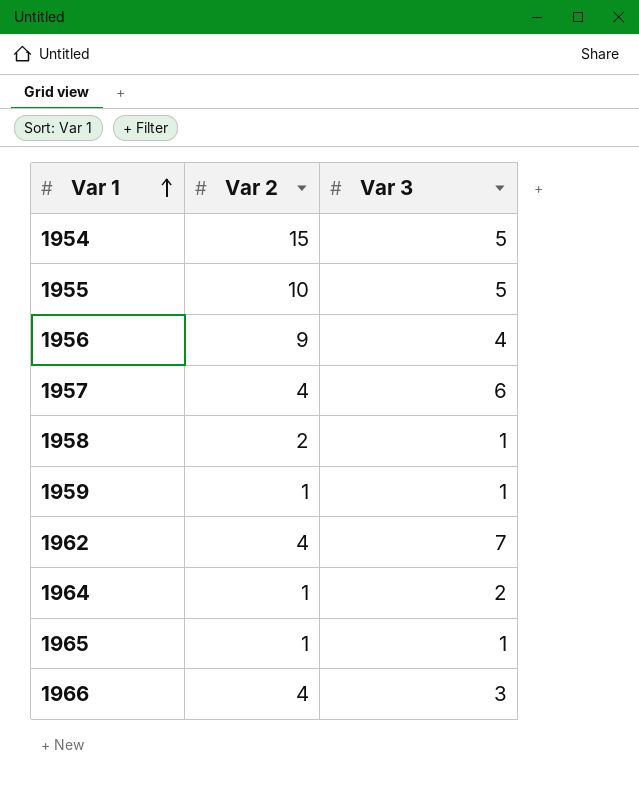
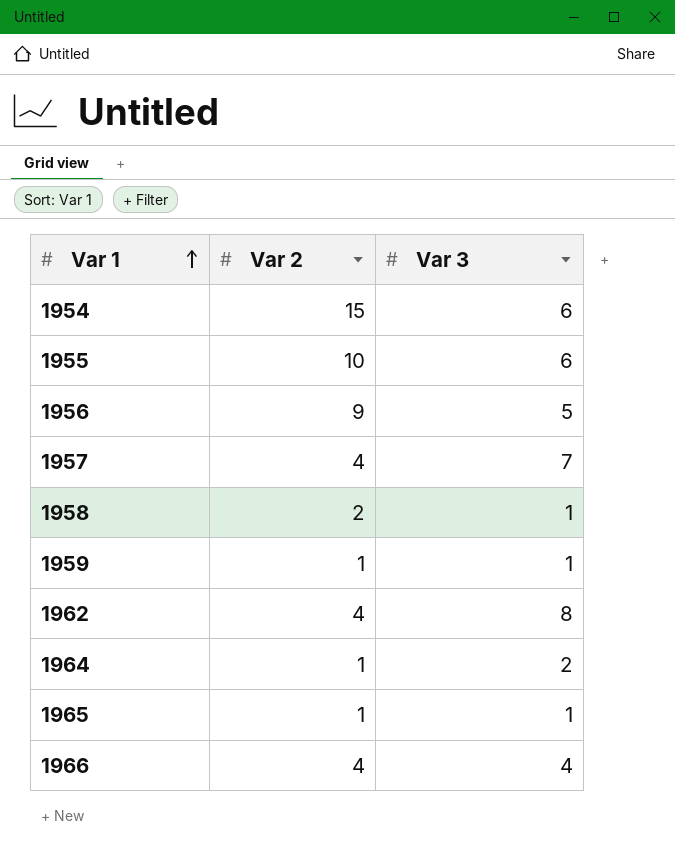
1954 | Var 3: 5 -> 6
1955 | Var 3: 5 -> 6
1956 | Var 3: 4 -> 5
1957 | Var 3: 6 -> 7
1962 | Var 3: 7 -> 8
1966 | Var 3: 3 -> 4

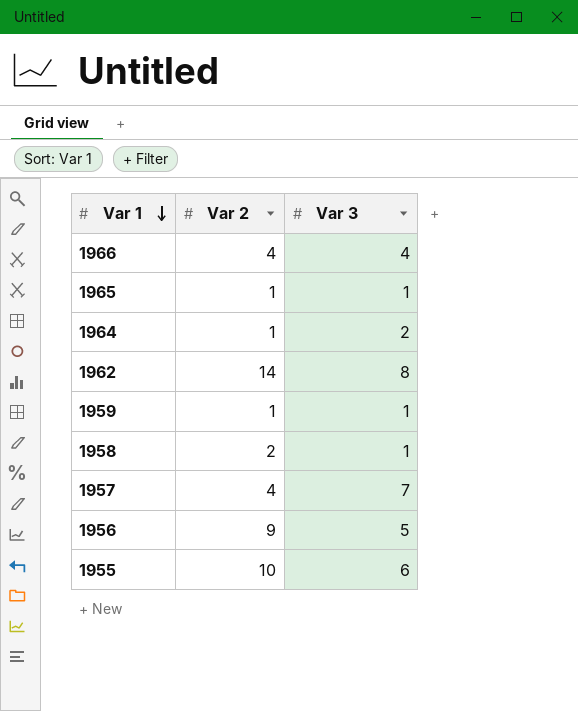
row order: Var 1 ascending -> Var 1 descending
row 1954: 15 | 6 -> none
1962 | Var 2: 4 -> 14

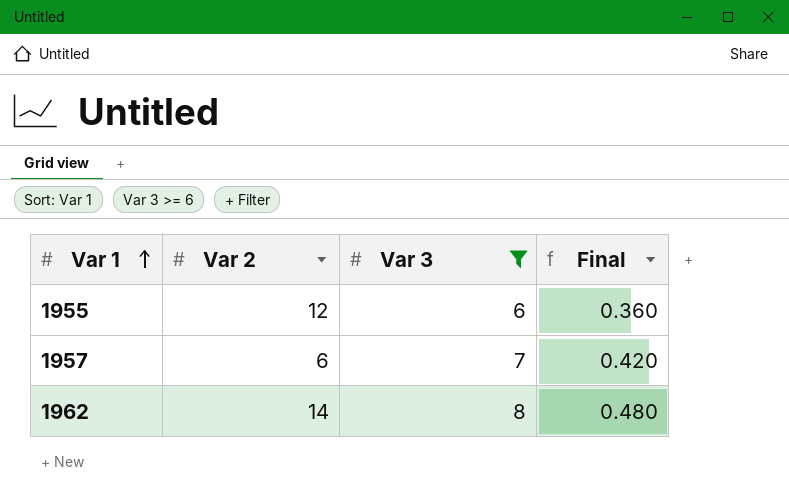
filter: none -> Var 3 >= 6
row order: Var 1 descending -> Var 1 ascending
column Final | formula: none -> [Var 3] * 0.06
1955 | Var 2: 10 -> 12
1957 | Var 2: 4 -> 6

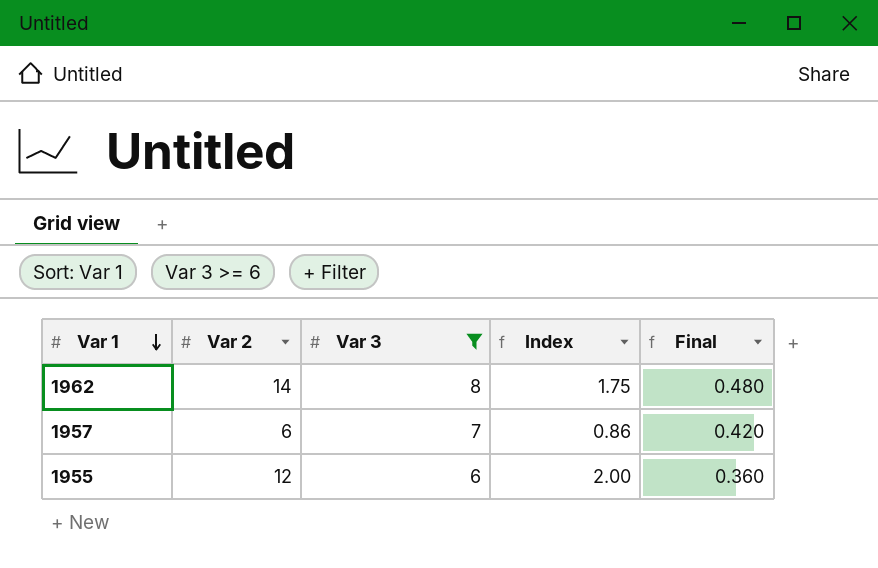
row order: Var 1 ascending -> Var 1 descending
column Index | formula: none -> [Var 2] / [Var 3]

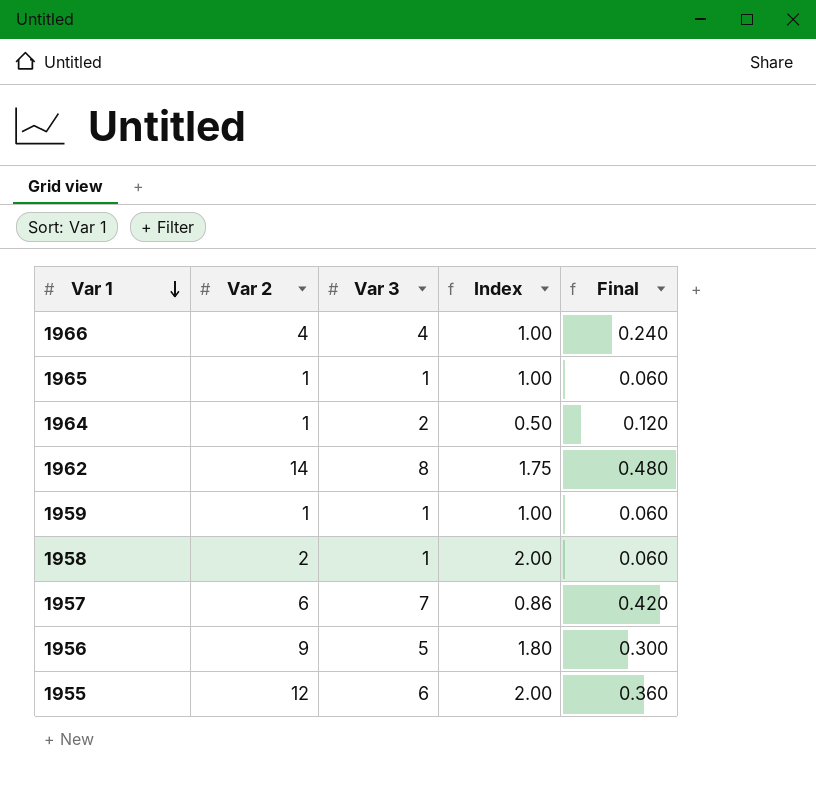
filter: Var 3 >= 6 -> none

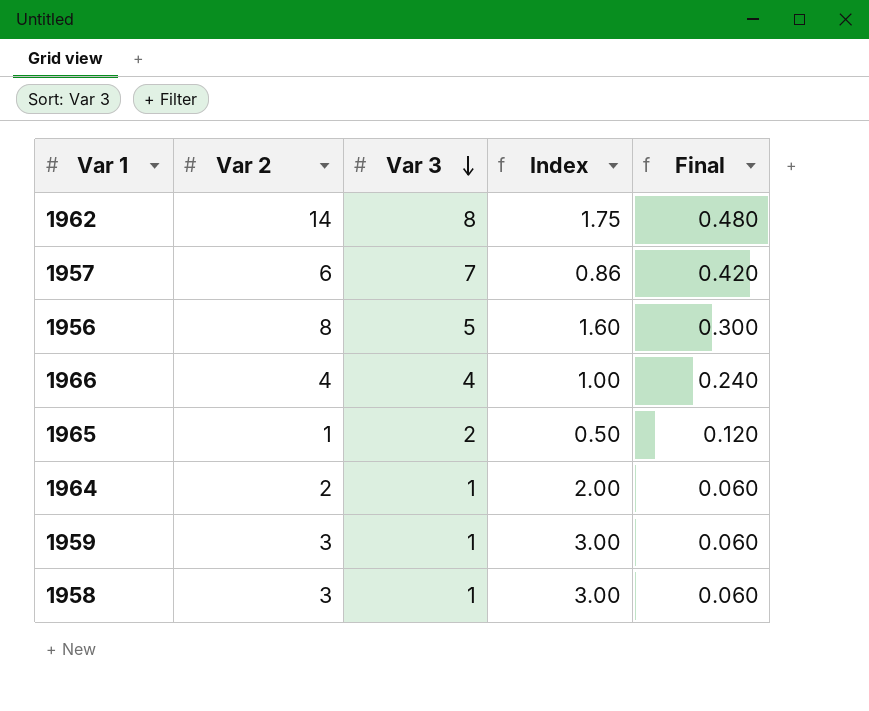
row order: Var 1 descending -> Var 3 descending
row 1955: 12 | 6 | 2.00 | 0.360 -> none
1956 | Var 2: 9 -> 8
1956 | Index: 1.80 -> 1.60
1965 | Var 3: 1 -> 2
1965 | Index: 1.00 -> 0.50
1965 | Final: 0.060 -> 0.120
1964 | Var 2: 1 -> 2
1964 | Var 3: 2 -> 1
1964 | Index: 0.50 -> 2.00
1964 | Final: 0.120 -> 0.060
1959 | Var 2: 1 -> 3
1959 | Index: 1.00 -> 3.00
1958 | Var 2: 2 -> 3
1958 | Index: 2.00 -> 3.00

